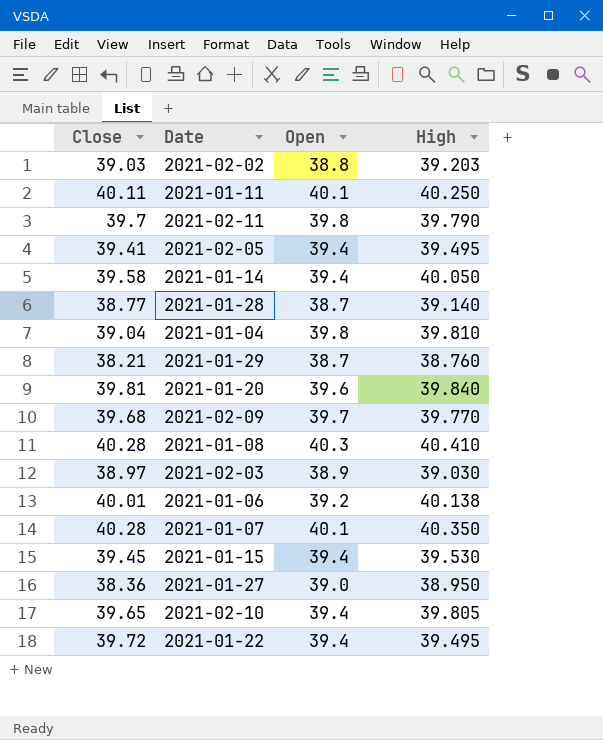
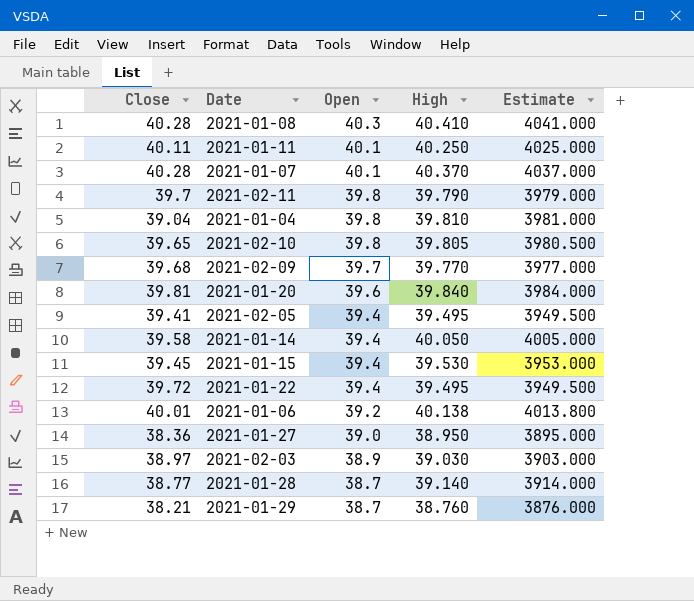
row order: none -> Open descending
column Estimate | formula: none -> [High] * 100
row 2021-02-02: 39.03 | 38.8 | 39.203 -> none
2021-01-07 | High: 40.350 -> 40.370
2021-02-10 | Open: 39.4 -> 39.8

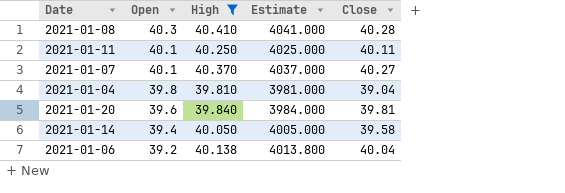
filter: none -> High >= 39.810
column Close | position: 1 -> 5
2021-01-07 | Close: 40.28 -> 40.27
2021-01-06 | Close: 40.01 -> 40.04

